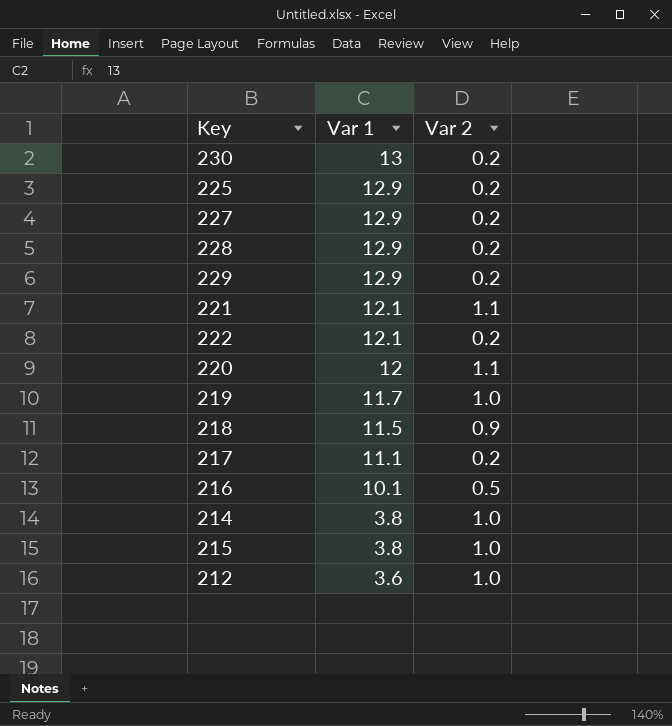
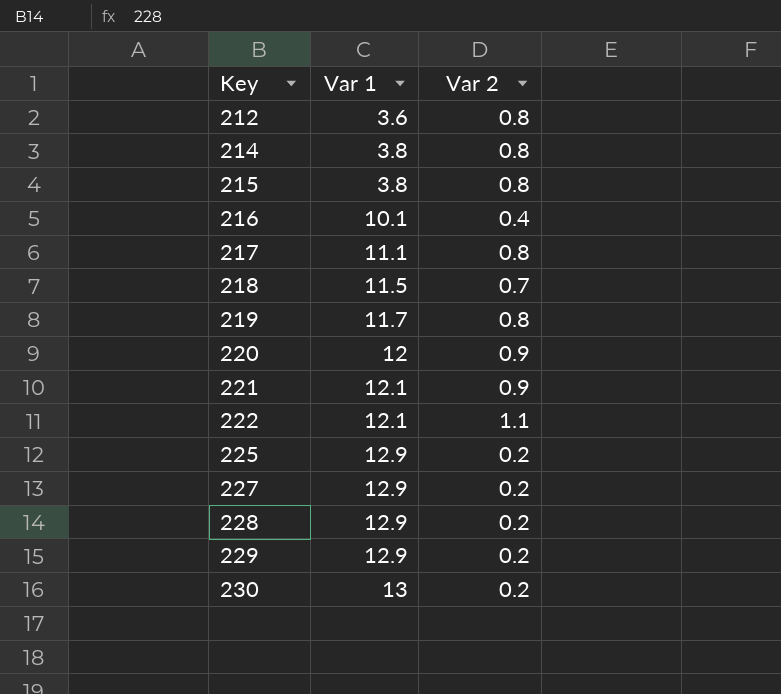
row order: Var 1 descending -> Key ascending
212 | Var 2: 1.0 -> 0.8
214 | Var 2: 1.0 -> 0.8
215 | Var 2: 1.0 -> 0.8
216 | Var 2: 0.5 -> 0.4
217 | Var 2: 0.2 -> 0.8
218 | Var 2: 0.9 -> 0.7
219 | Var 2: 1.0 -> 0.8
220 | Var 2: 1.1 -> 0.9
221 | Var 2: 1.1 -> 0.9
222 | Var 2: 0.2 -> 1.1

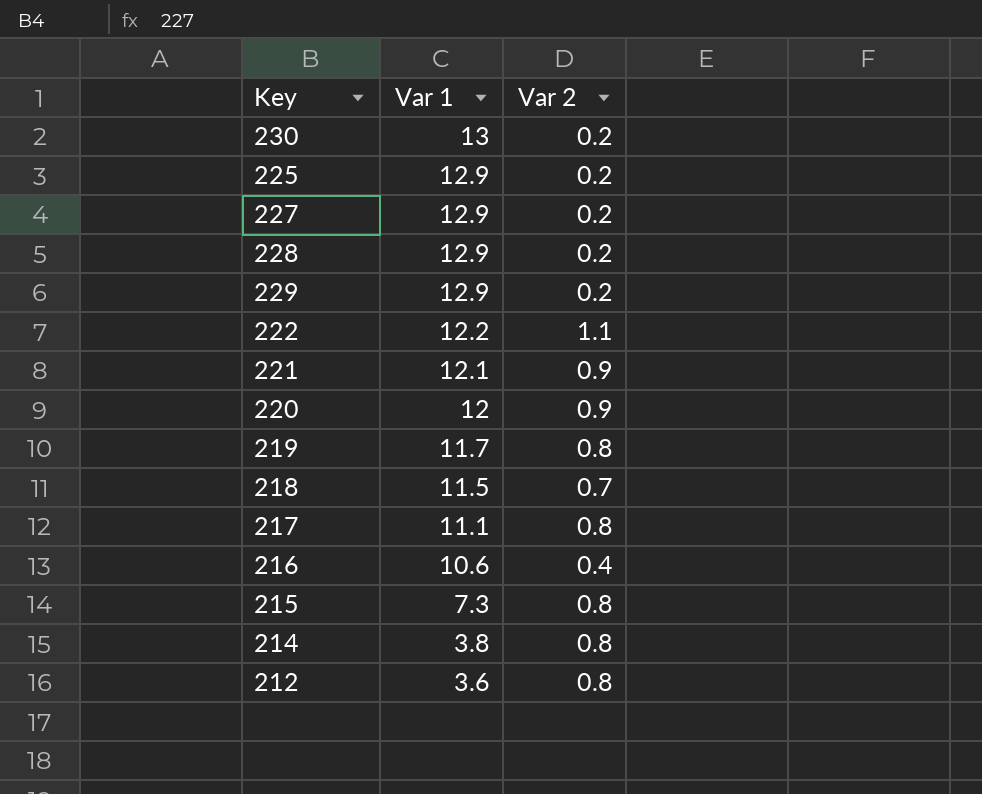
row order: Key ascending -> Var 1 descending
222 | Var 1: 12.1 -> 12.2
216 | Var 1: 10.1 -> 10.6
215 | Var 1: 3.8 -> 7.3

